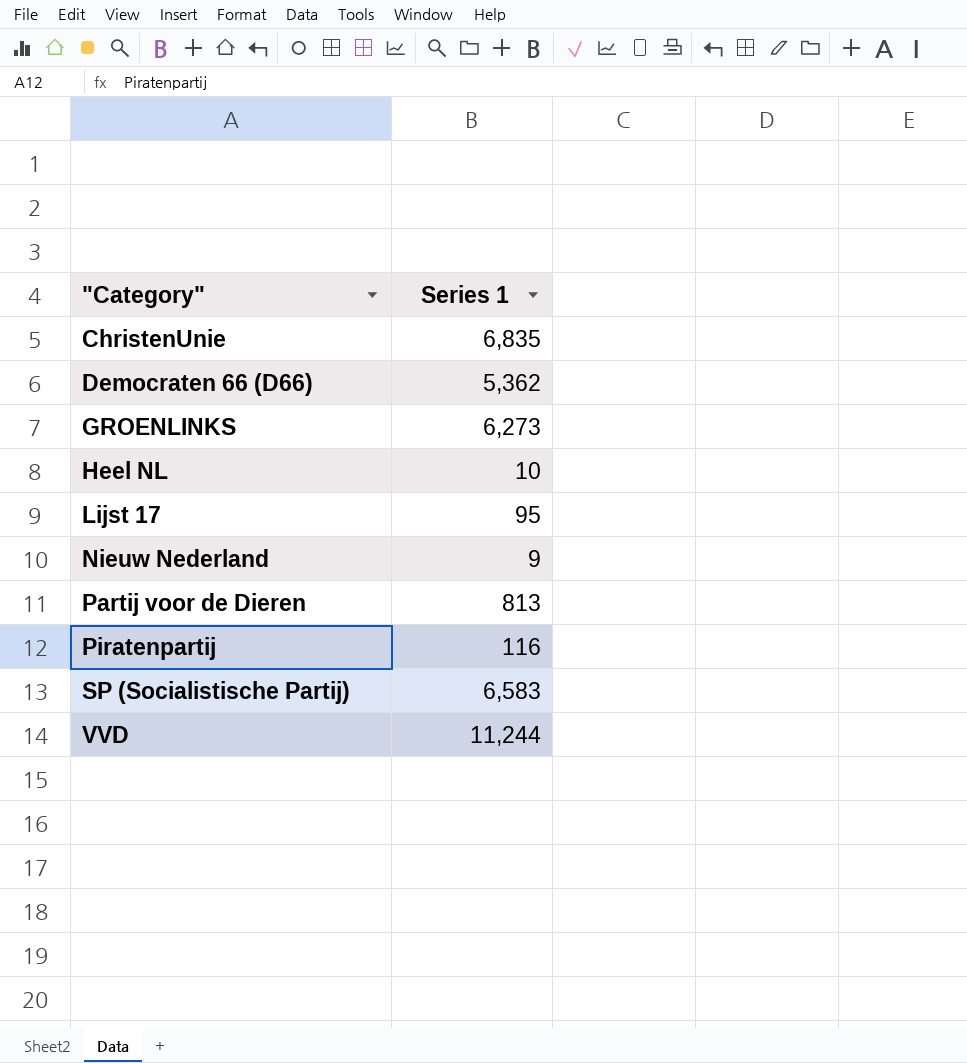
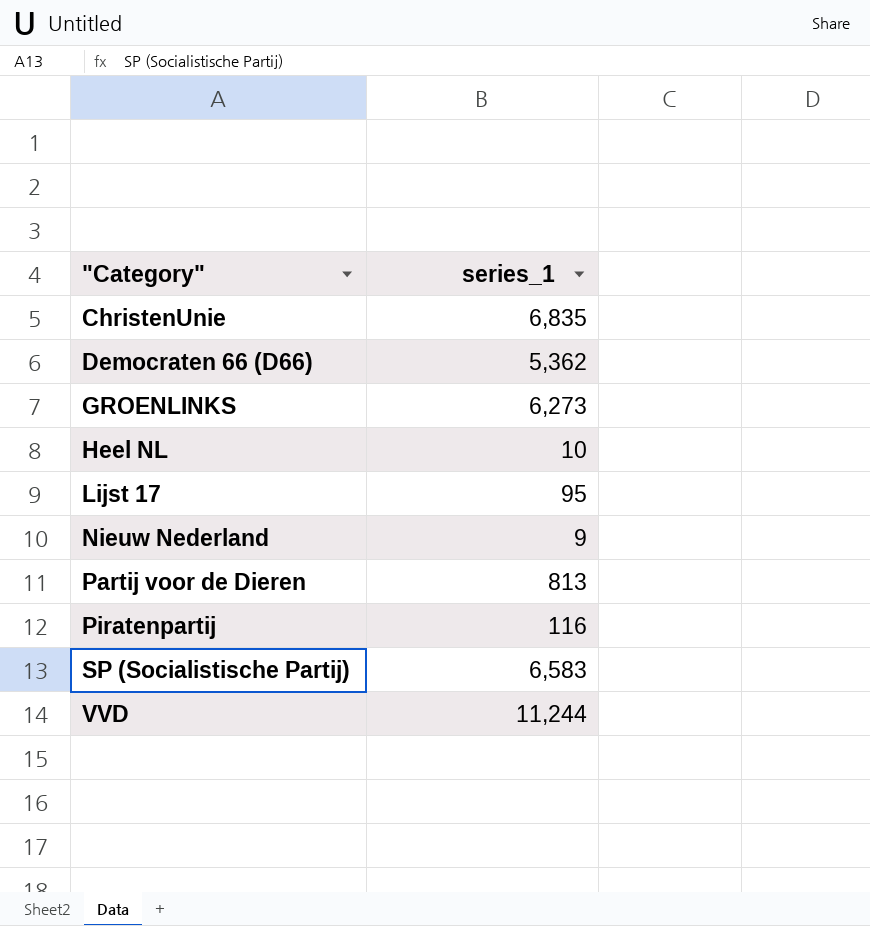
column name: Series 1 -> series_1

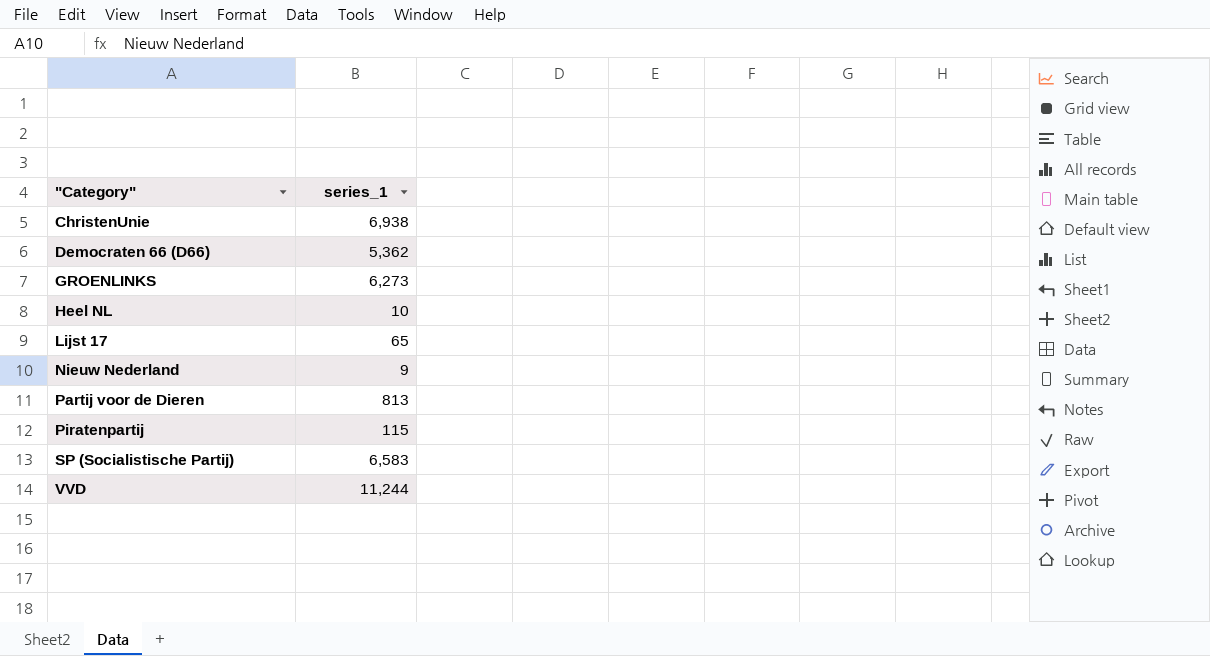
ChristenUnie | series_1: 6,835 -> 6,938
Lijst 17 | series_1: 95 -> 65
Piratenpartij | series_1: 116 -> 115

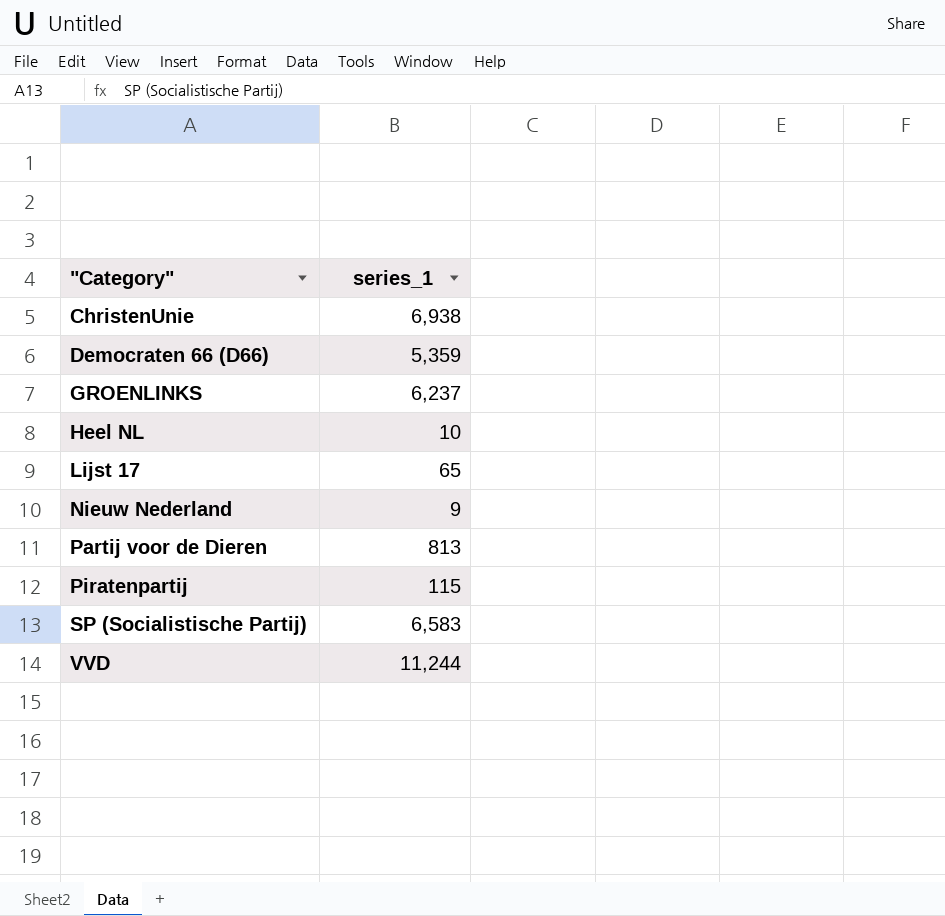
Democraten 66 (D66) | series_1: 5,362 -> 5,359
GROENLINKS | series_1: 6,273 -> 6,237

